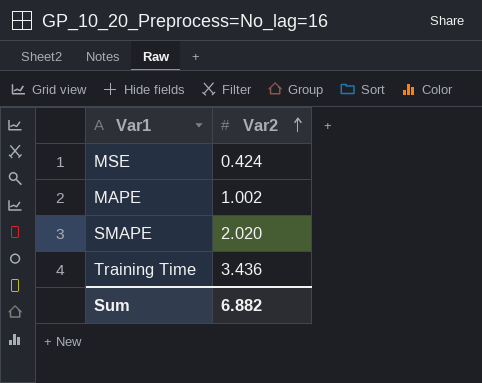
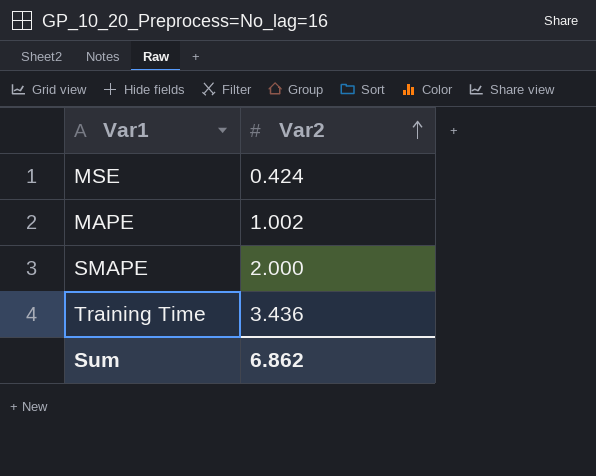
SMAPE | Var2: 2.020 -> 2.000
Sum | Var2: 6.882 -> 6.862

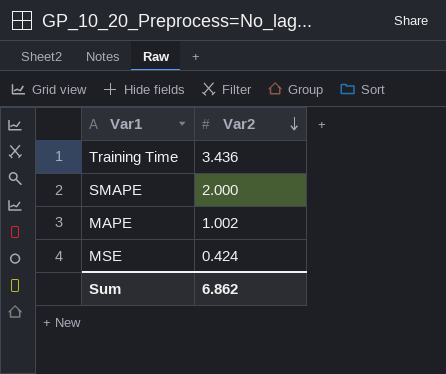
row order: Var2 ascending -> Var2 descending

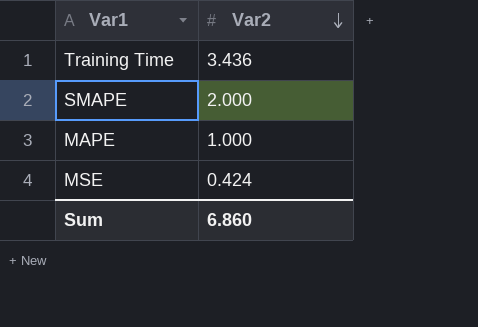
MAPE | Var2: 1.002 -> 1.000
Sum | Var2: 6.862 -> 6.860

